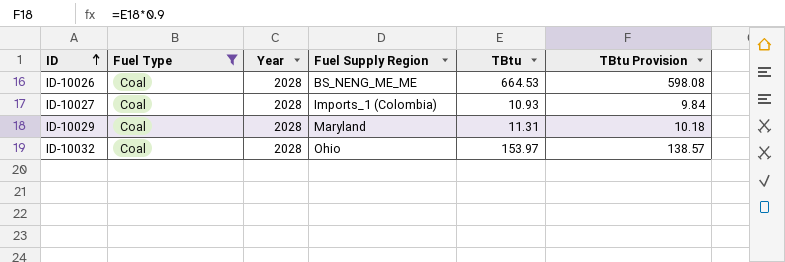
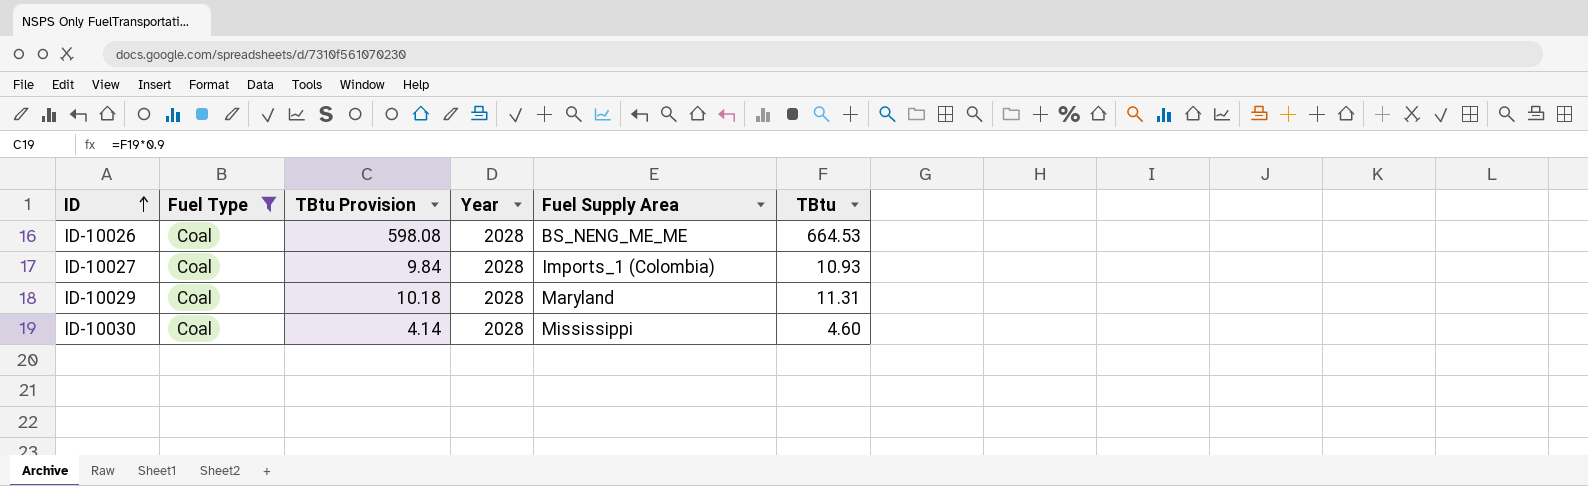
column TBtu Provision | position: 6 -> 3
column name: Fuel Supply Region -> Fuel Supply Area
row ID-10032: Coal | 2028 | Ohio | 153.97 | 138.57 -> none
row ID-10030: none -> Coal | 4.14 | 2028 | Mississippi | 4.60

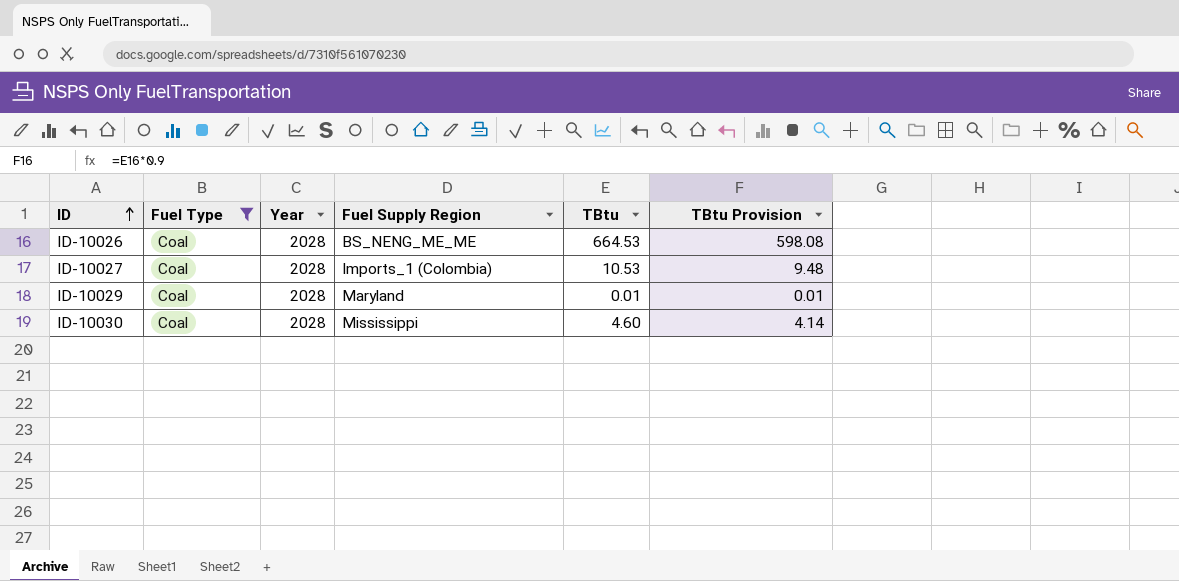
column name: Fuel Supply Area -> Fuel Supply Region
column TBtu Provision | position: 3 -> 6
ID-10027 | TBtu: 10.93 -> 10.53
ID-10027 | TBtu Provision: 9.84 -> 9.48
ID-10029 | TBtu: 11.31 -> 0.01
ID-10029 | TBtu Provision: 10.18 -> 0.01

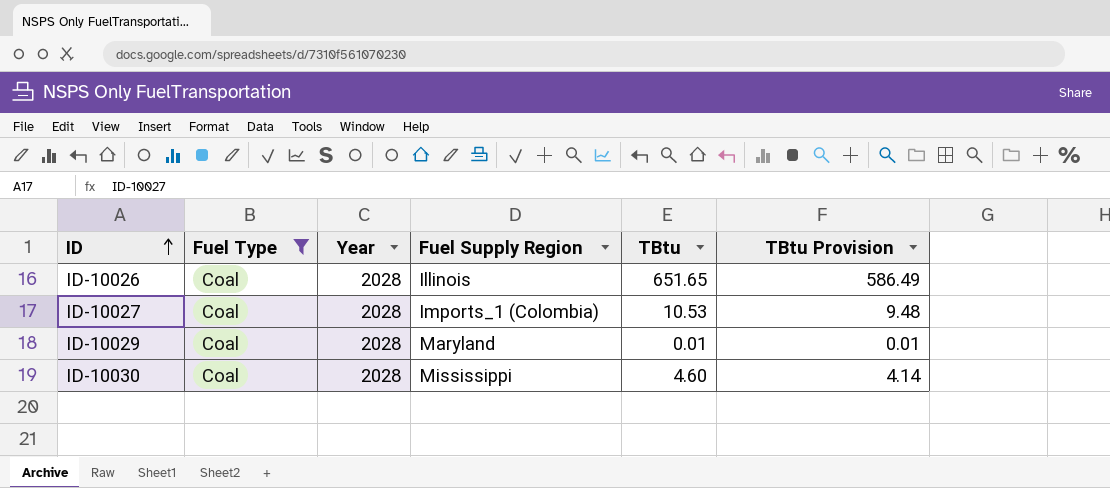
ID-10026 | Fuel Supply Region: BS_NENG_ME_ME -> Illinois
ID-10026 | TBtu: 664.53 -> 651.65
ID-10026 | TBtu Provision: 598.08 -> 586.49

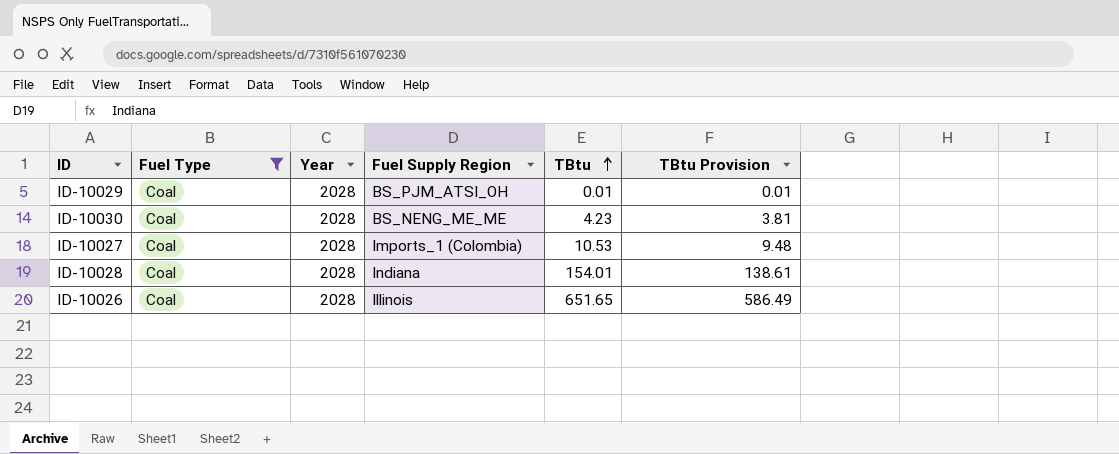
row order: ID ascending -> TBtu ascending
ID-10029 | Fuel Supply Region: Maryland -> BS_PJM_ATSI_OH
ID-10030 | Fuel Supply Region: Mississippi -> BS_NENG_ME_ME
ID-10030 | TBtu: 4.60 -> 4.23
ID-10030 | TBtu Provision: 4.14 -> 3.81
row ID-10028: none -> Coal | 2028 | Indiana | 154.01 | 138.61

